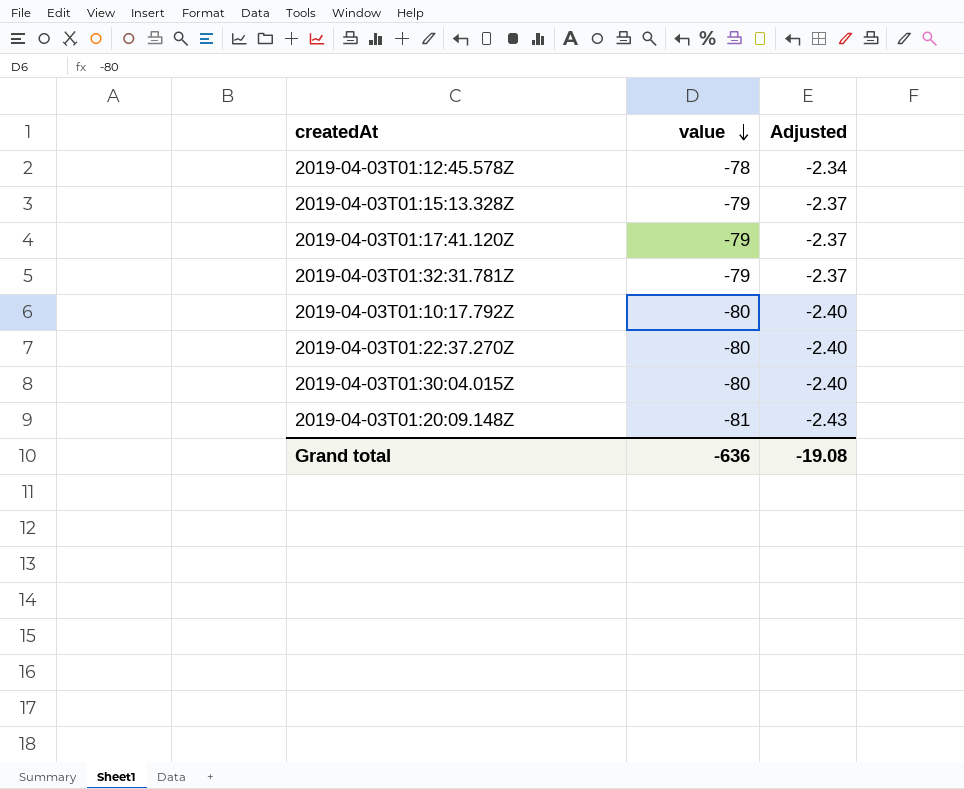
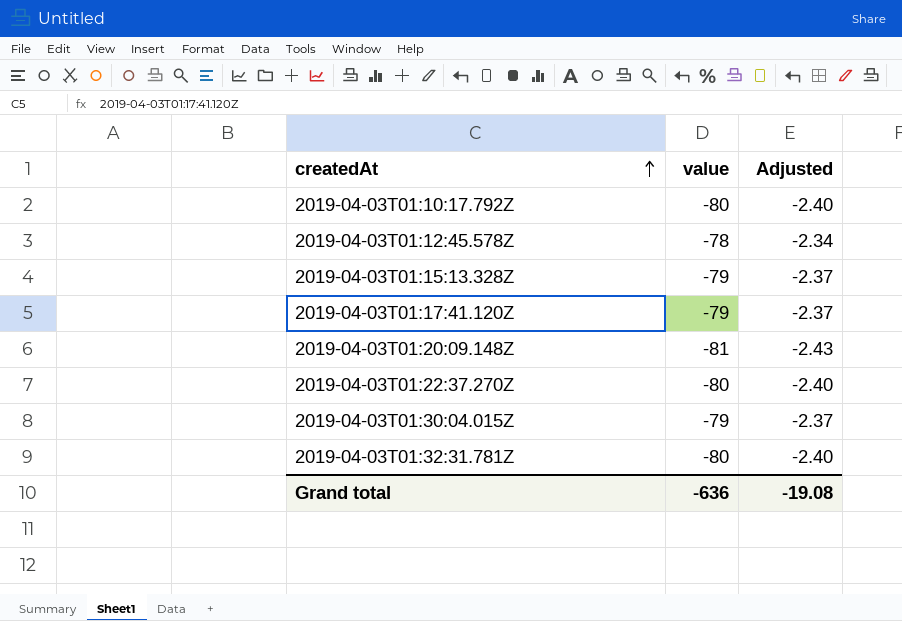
row order: value descending -> createdAt ascending
2019-04-03T01:30:04.015Z | value: -80 -> -79
2019-04-03T01:30:04.015Z | Adjusted: -2.40 -> -2.37
2019-04-03T01:32:31.781Z | value: -79 -> -80
2019-04-03T01:32:31.781Z | Adjusted: -2.37 -> -2.40

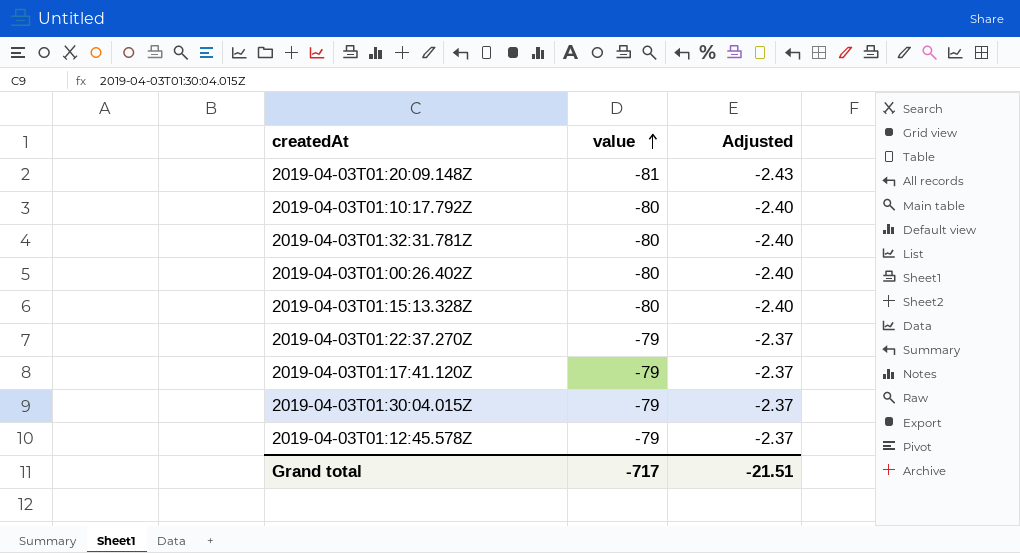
row order: createdAt ascending -> value ascending
row 2019-04-03T01:00:26.402Z: none -> -80 | -2.40
2019-04-03T01:15:13.328Z | value: -79 -> -80
2019-04-03T01:15:13.328Z | Adjusted: -2.37 -> -2.40
2019-04-03T01:22:37.270Z | value: -80 -> -79
2019-04-03T01:22:37.270Z | Adjusted: -2.40 -> -2.37
2019-04-03T01:12:45.578Z | value: -78 -> -79
2019-04-03T01:12:45.578Z | Adjusted: -2.34 -> -2.37
Grand total | value: -636 -> -717
Grand total | Adjusted: -19.08 -> -21.51

